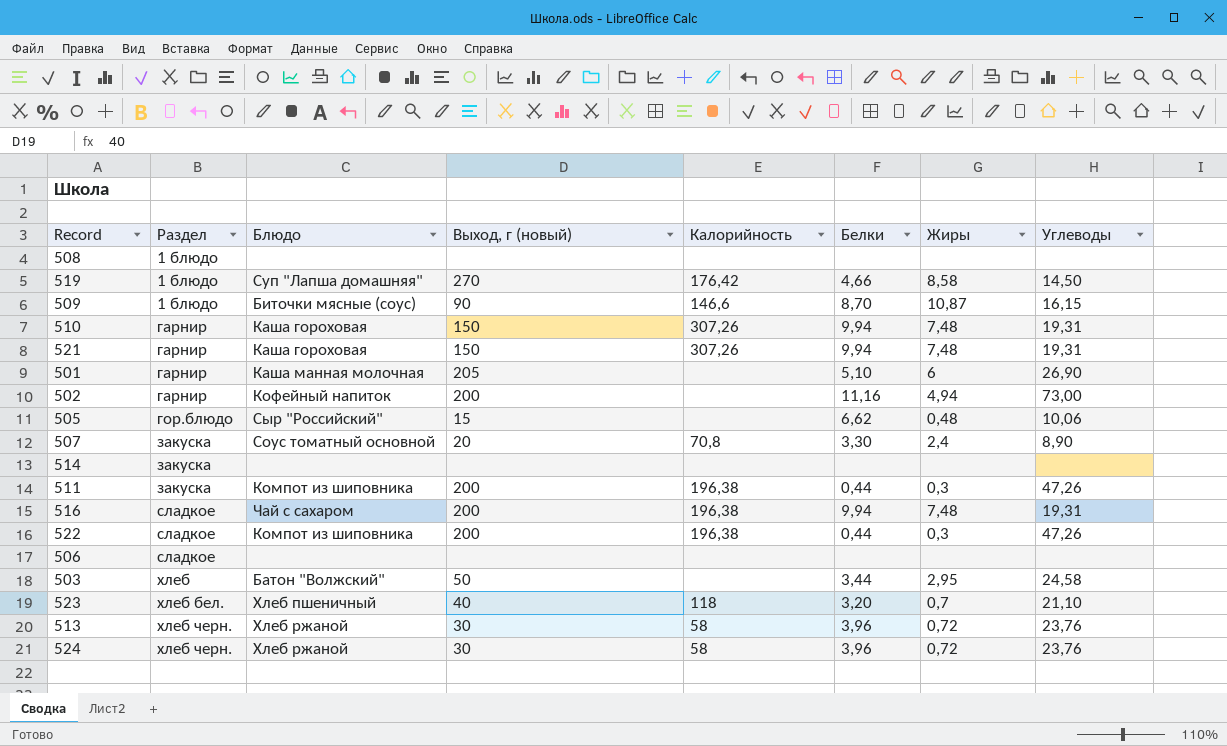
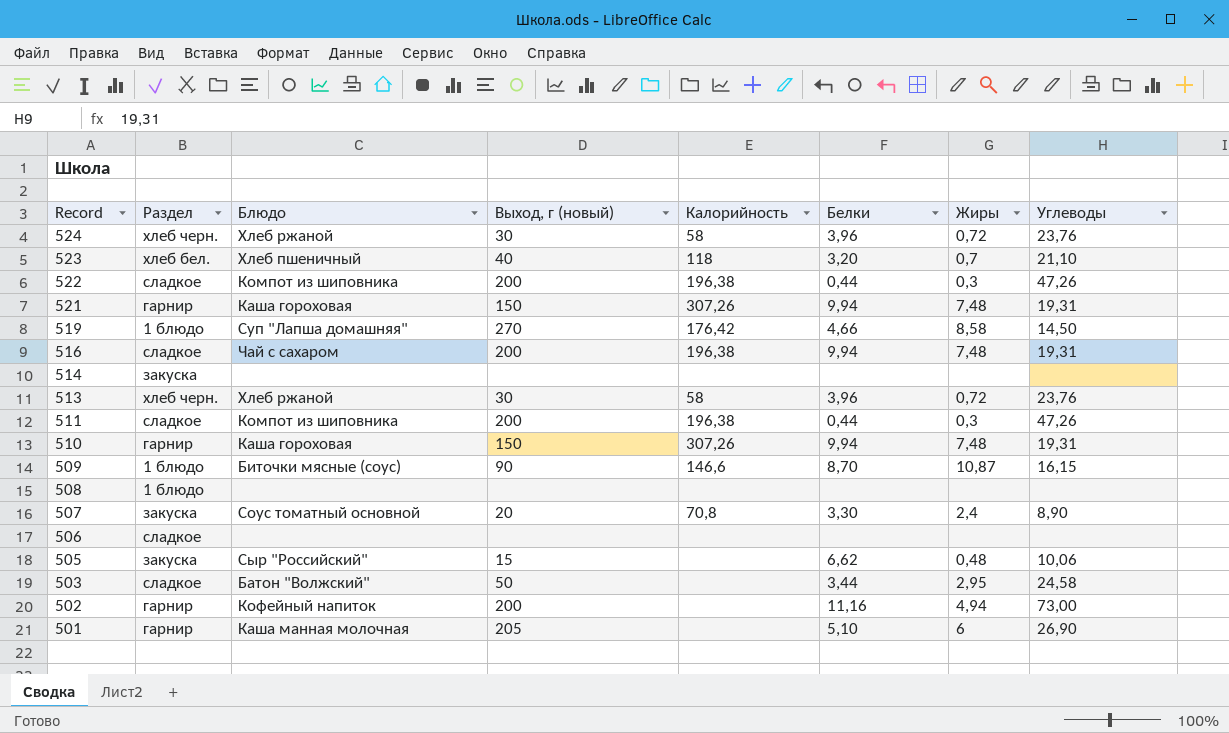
row order: Раздел ascending -> Record descending
511 | Раздел: закуска -> сладкое
505 | Раздел: гор.блюдо -> закуска
503 | Раздел: хлеб -> сладкое

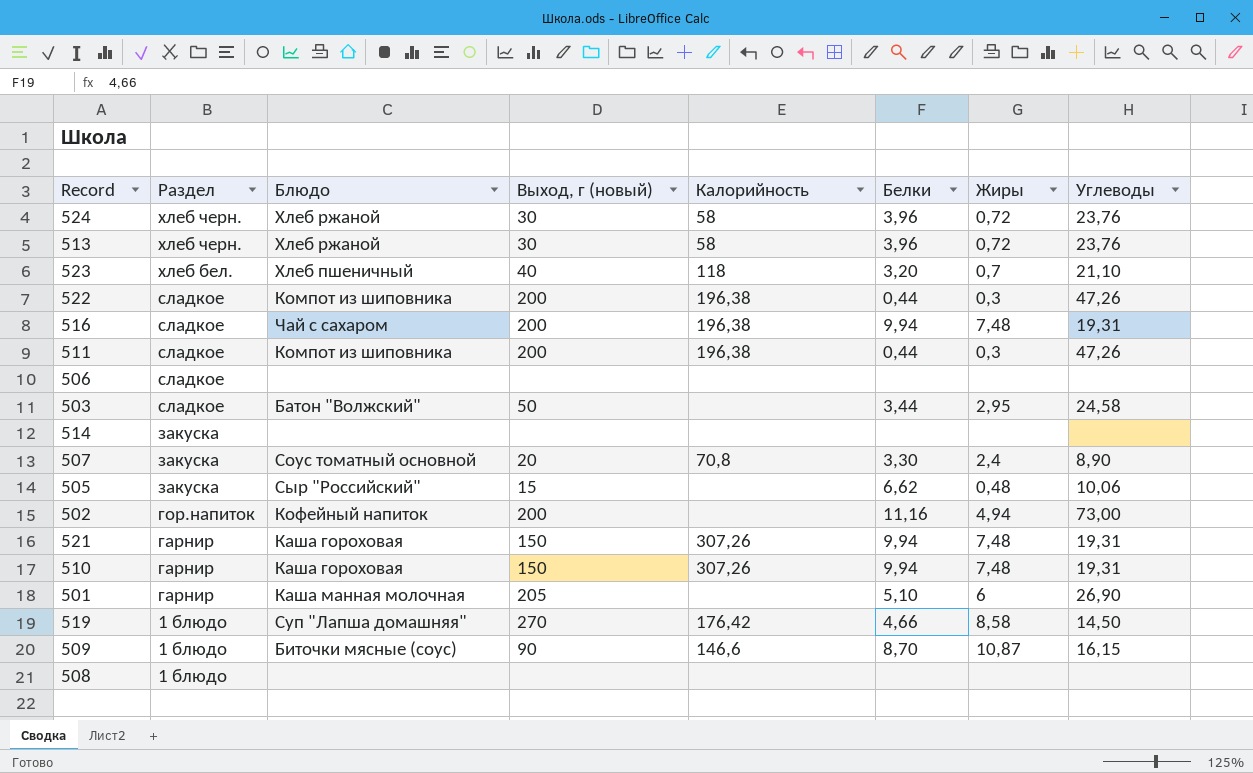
row order: Record descending -> Раздел descending
502 | Раздел: гарнир -> гор.напиток

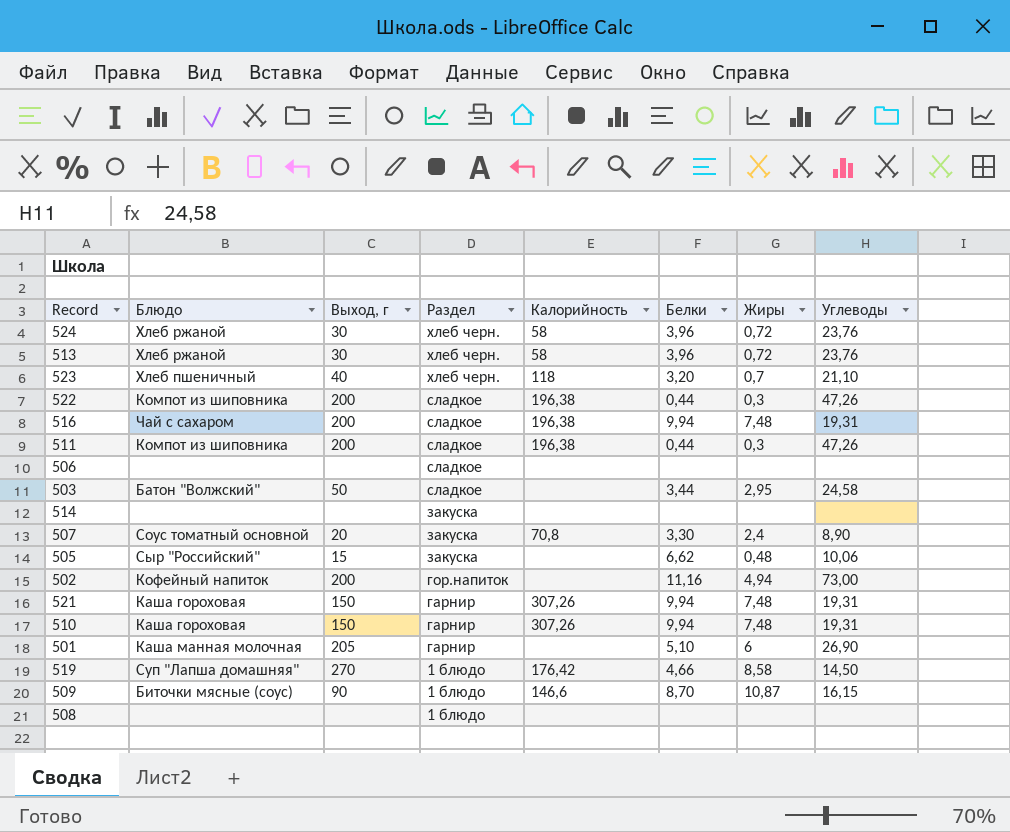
column name: Выход, г (новый) -> Выход, г
column Раздел | position: 2 -> 4
523 | Раздел: хлеб бел. -> хлеб черн.

